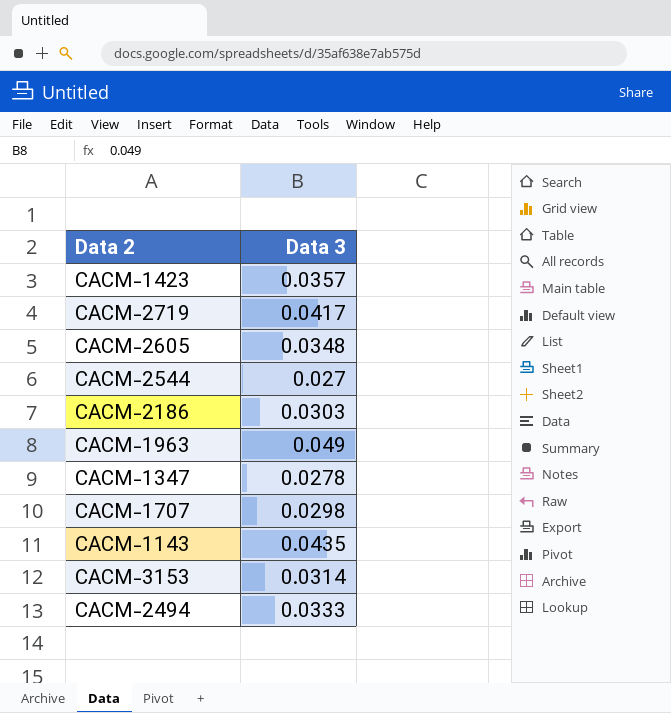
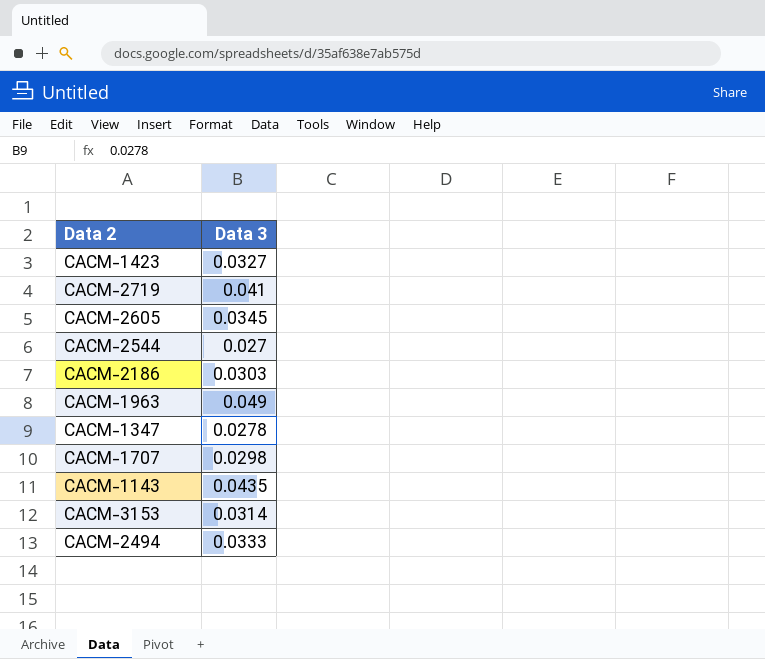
CACM-1423 | Data 3: 0.0357 -> 0.0327
CACM-2719 | Data 3: 0.0417 -> 0.041
CACM-2605 | Data 3: 0.0348 -> 0.0345

